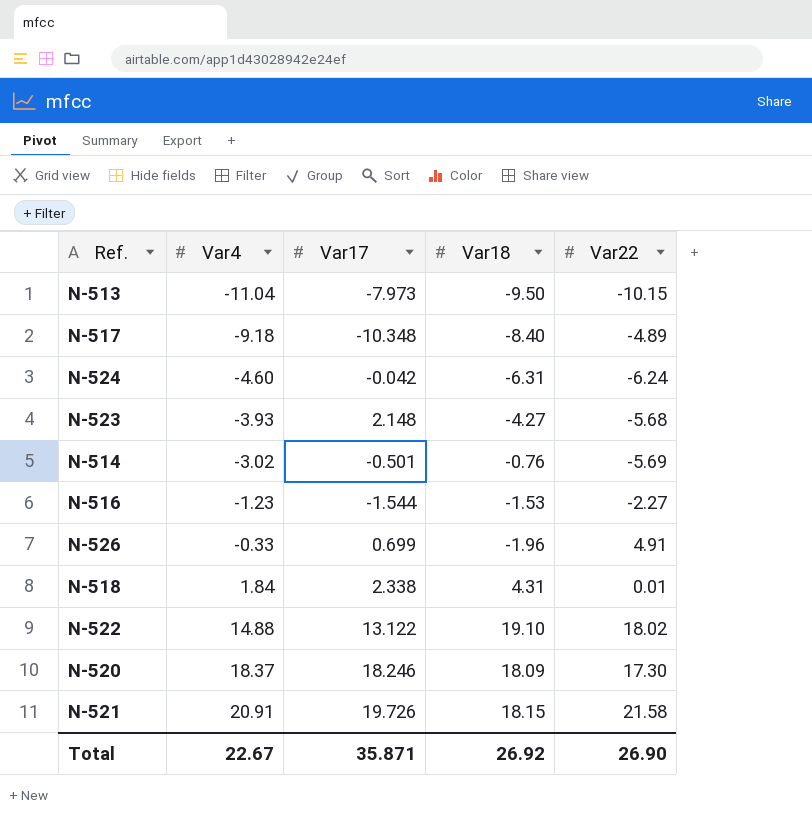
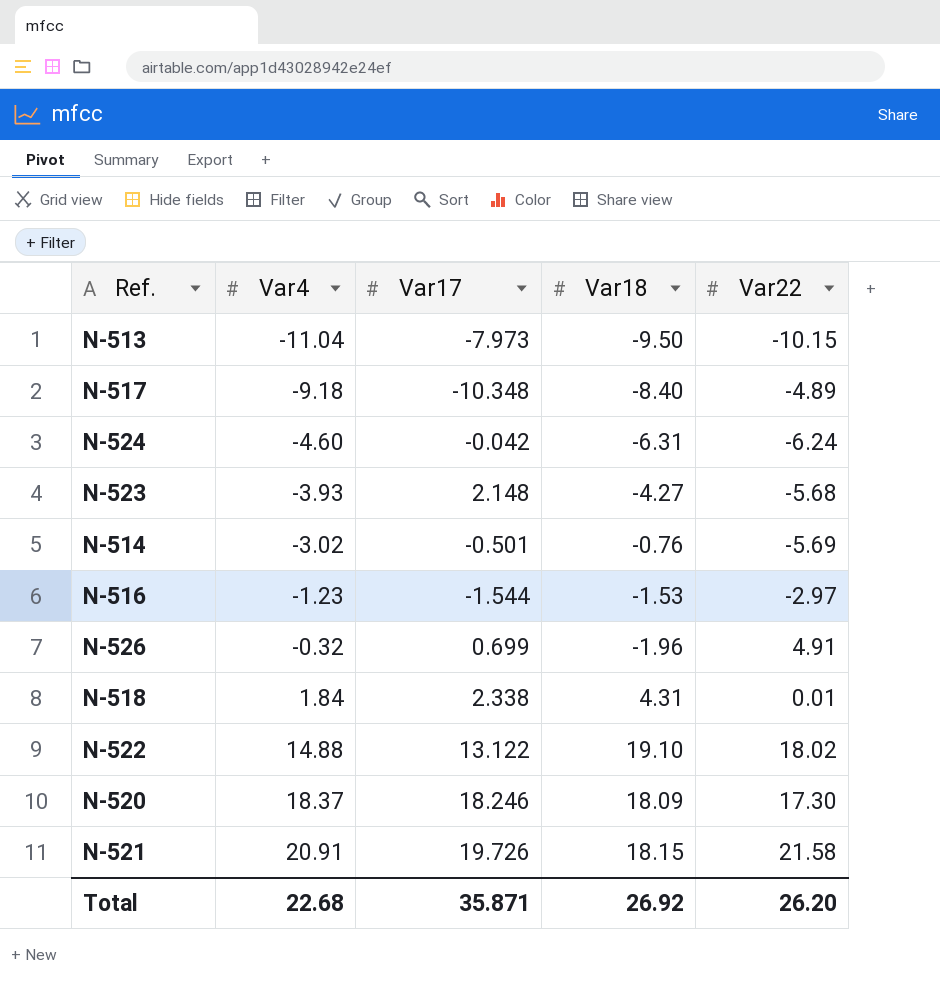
N-516 | Var22: -2.27 -> -2.97
N-526 | Var4: -0.33 -> -0.32
Total | Var4: 22.67 -> 22.68
Total | Var22: 26.90 -> 26.20

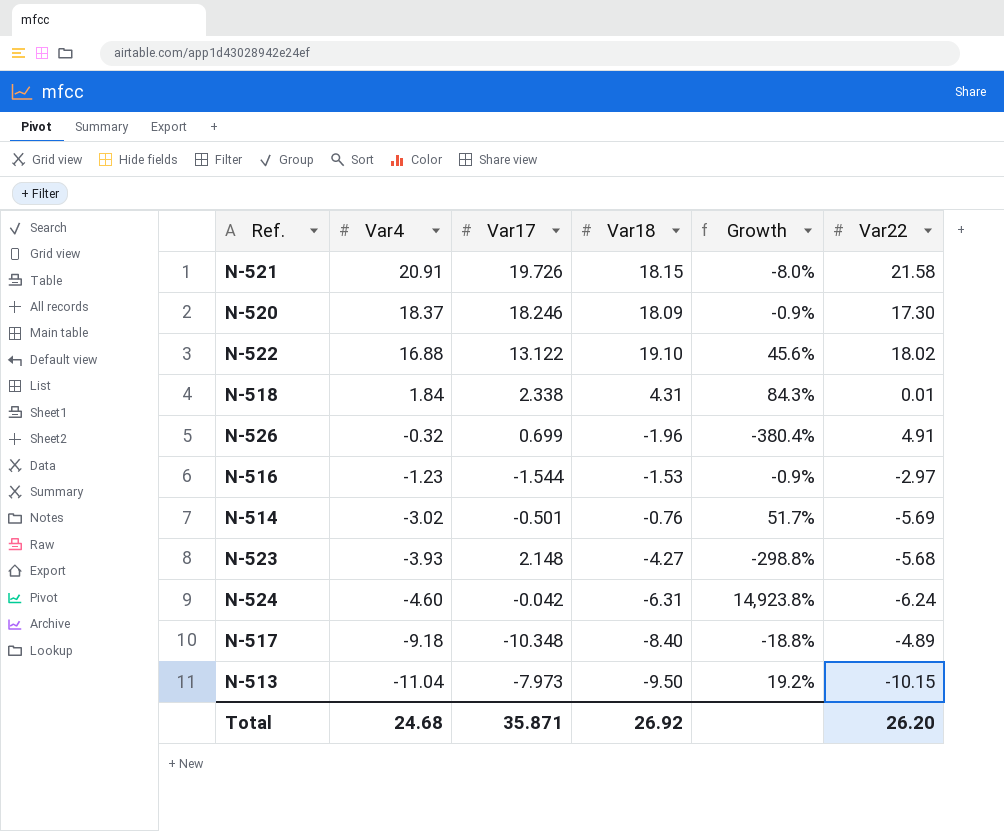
row order: Var4 ascending -> Var4 descending
column Growth | formula: none -> ([Var18] - [Var17]) / [Var17]
N-522 | Var4: 14.88 -> 16.88
Total | Var4: 22.68 -> 24.68

